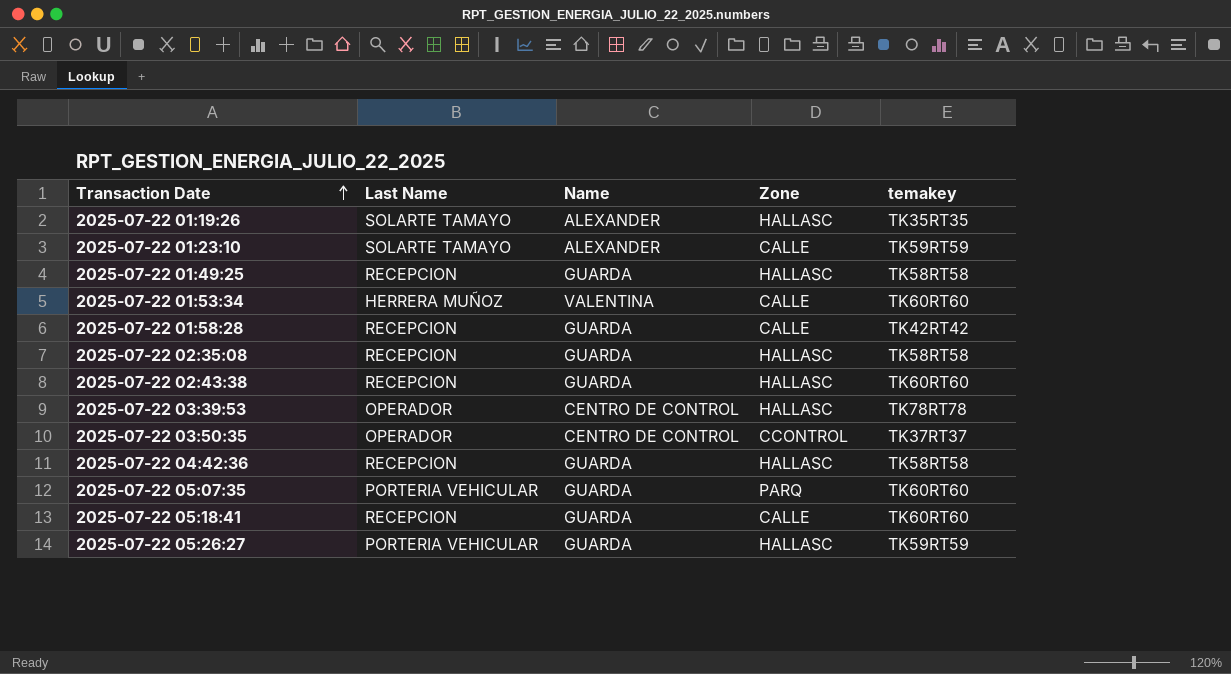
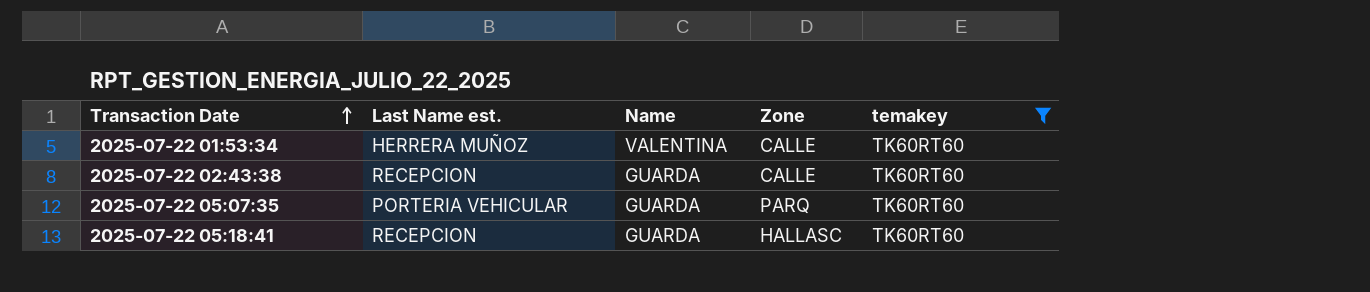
filter: none -> temakey = TK60RT60
column name: Last Name -> Last Name est.
2025-07-22 02:43:38 | Zone: HALLASC -> CALLE
2025-07-22 05:18:41 | Zone: CALLE -> HALLASC

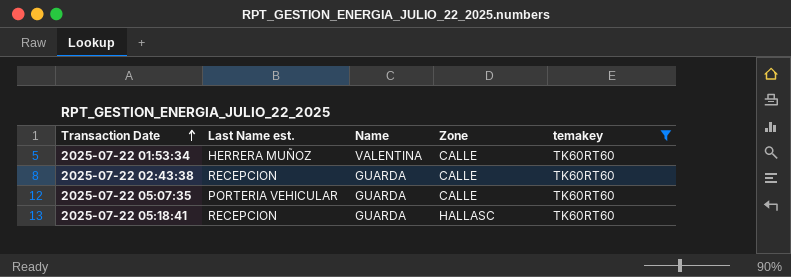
2025-07-22 05:07:35 | Zone: PARQ -> CALLE

